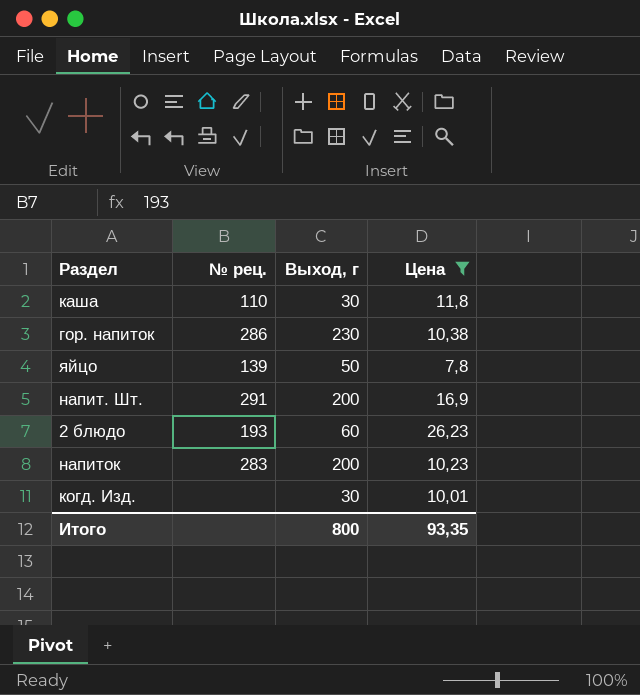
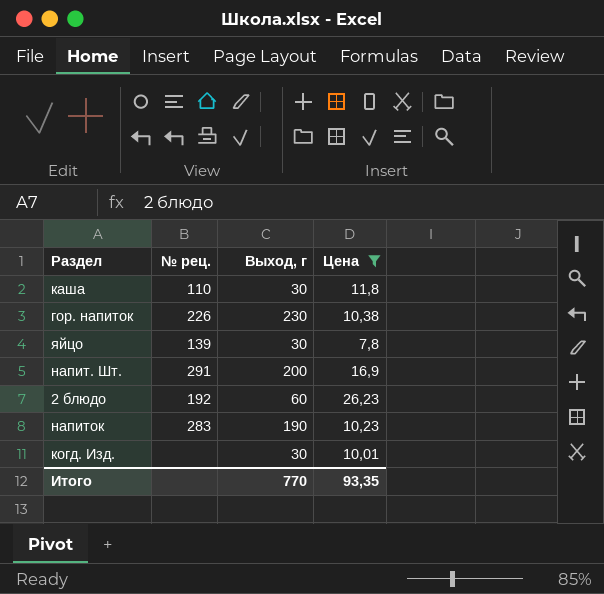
гор. напиток | № рец.: 286 -> 226
яйцо | Выход, г: 50 -> 30
2 блюдо | № рец.: 193 -> 192
напиток | Выход, г: 200 -> 190
Итого | Выход, г: 800 -> 770

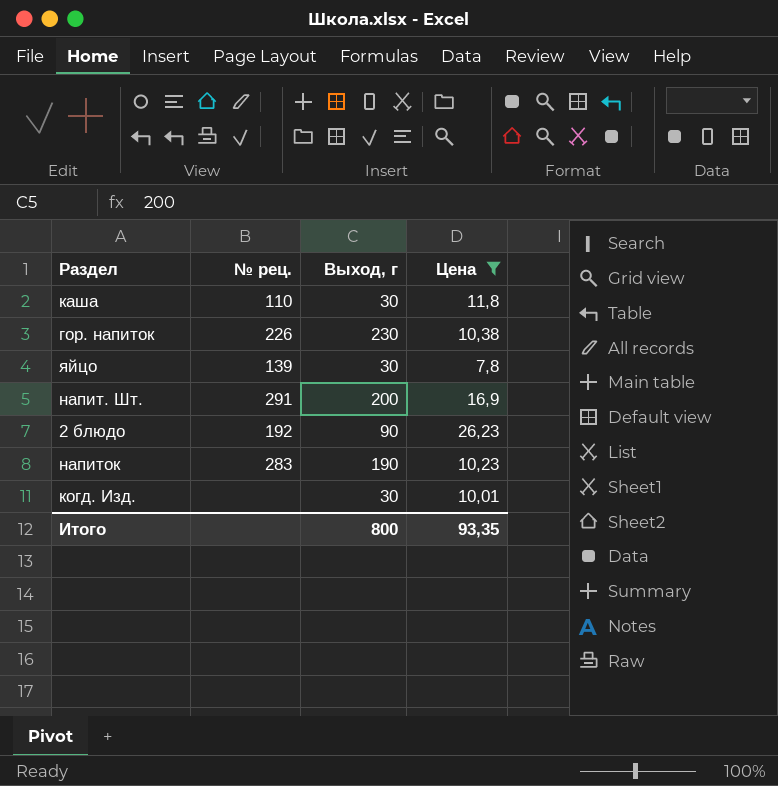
2 блюдо | Выход, г: 60 -> 90
Итого | Выход, г: 770 -> 800

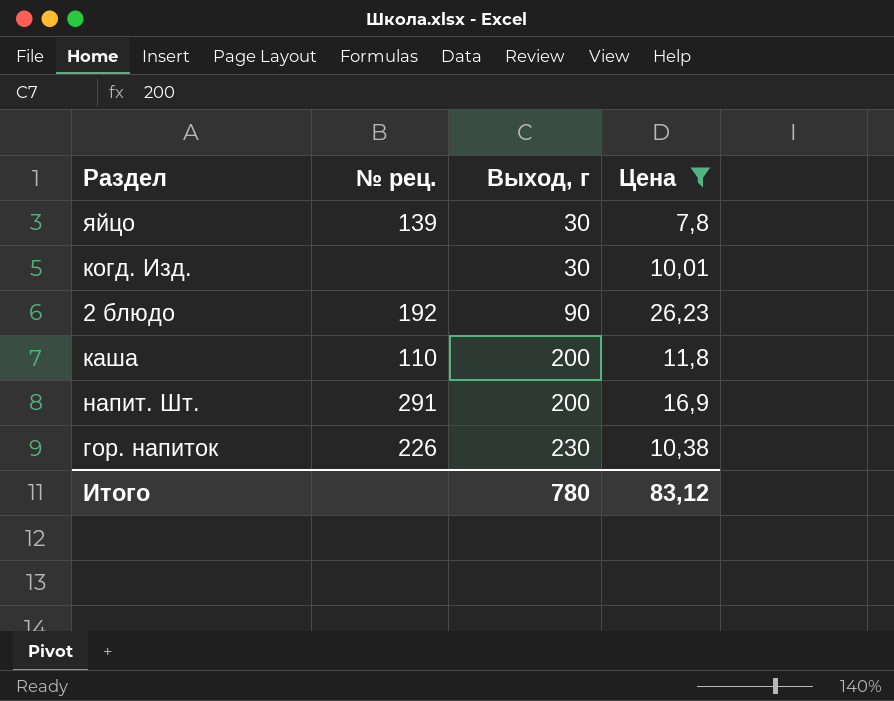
row order: none -> Выход, г ascending
row напиток: 283 | 190 | 10,23 -> none
каша | Выход, г: 30 -> 200
Итого | Выход, г: 800 -> 780
Итого | Цена: 93,35 -> 83,12

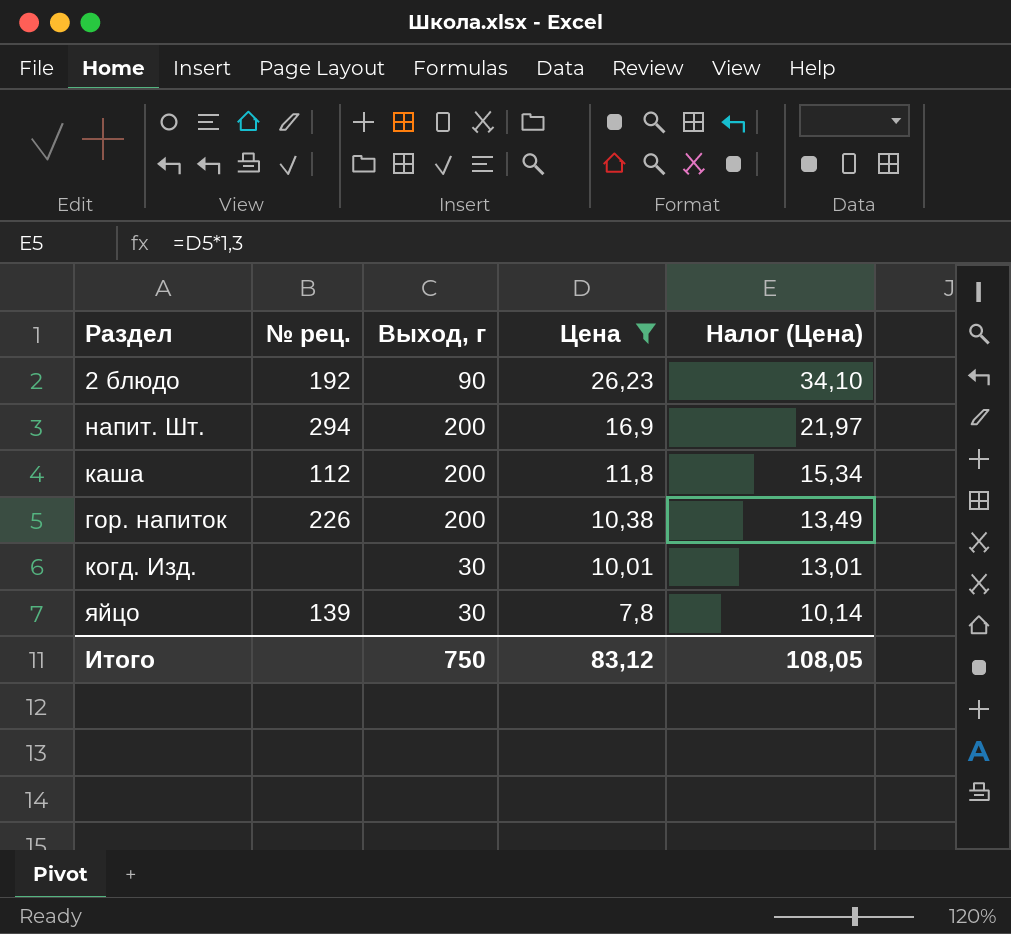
row order: Выход, г ascending -> Цена descending
column Налог (Цена) | formula: none -> [Цена] * 1,3
напит. Шт. | № рец.: 291 -> 294
каша | № рец.: 110 -> 112
гор. напиток | Выход, г: 230 -> 200
Итого | Выход, г: 780 -> 750

